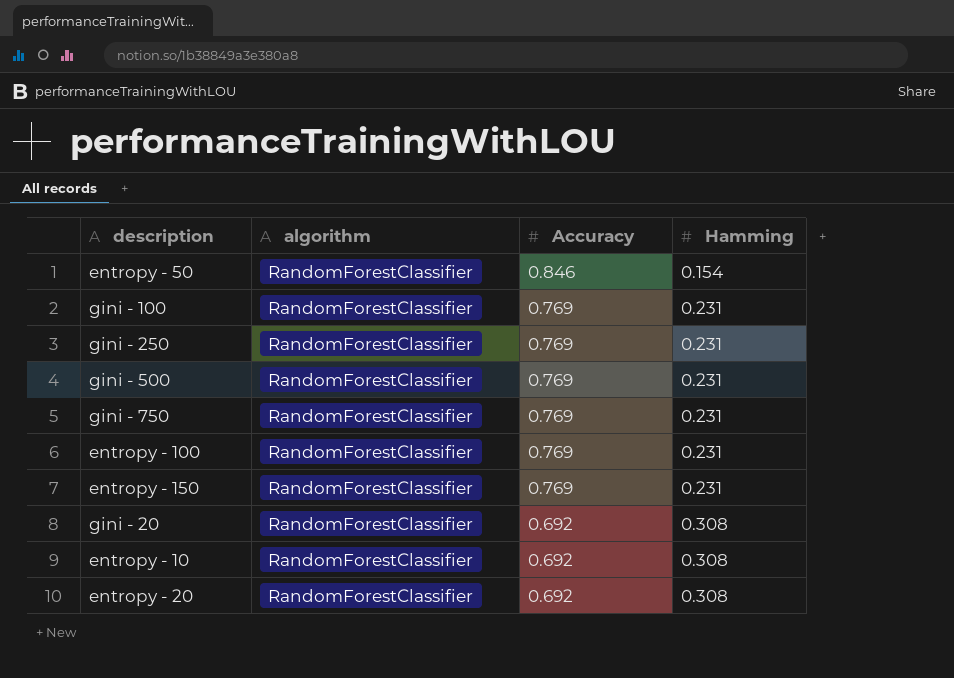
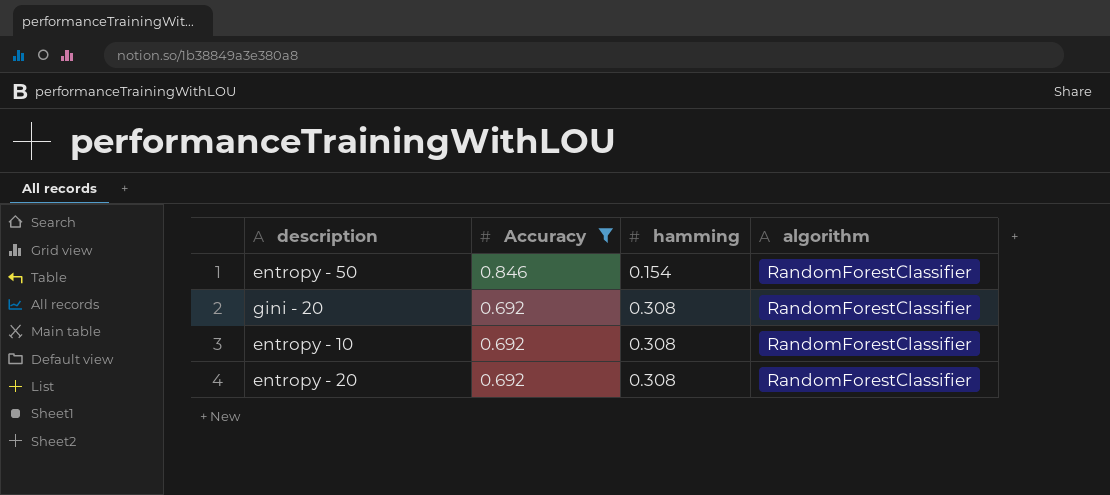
filter: none -> Accuracy != 0.769
column name: Hamming -> hamming
column algorithm | position: 2 -> 4

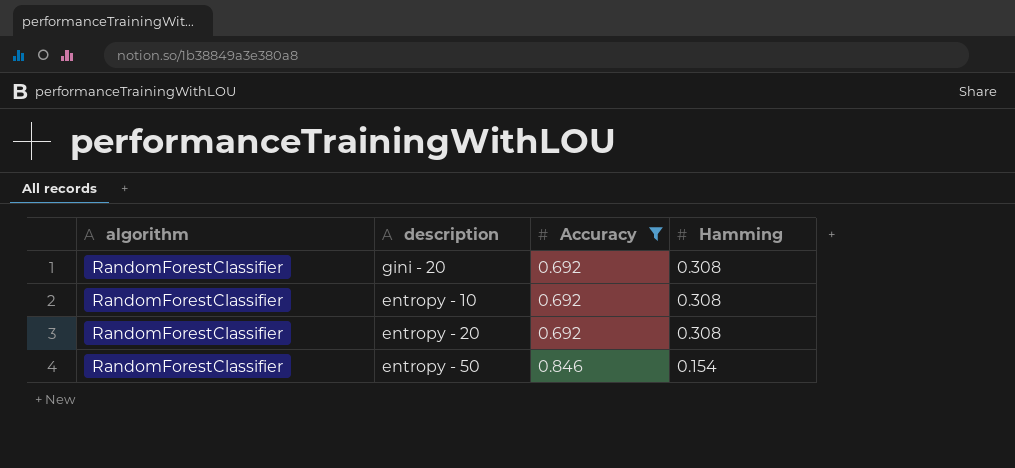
row order: Accuracy descending -> Accuracy ascending
column algorithm | position: 4 -> 1
column name: hamming -> Hamming

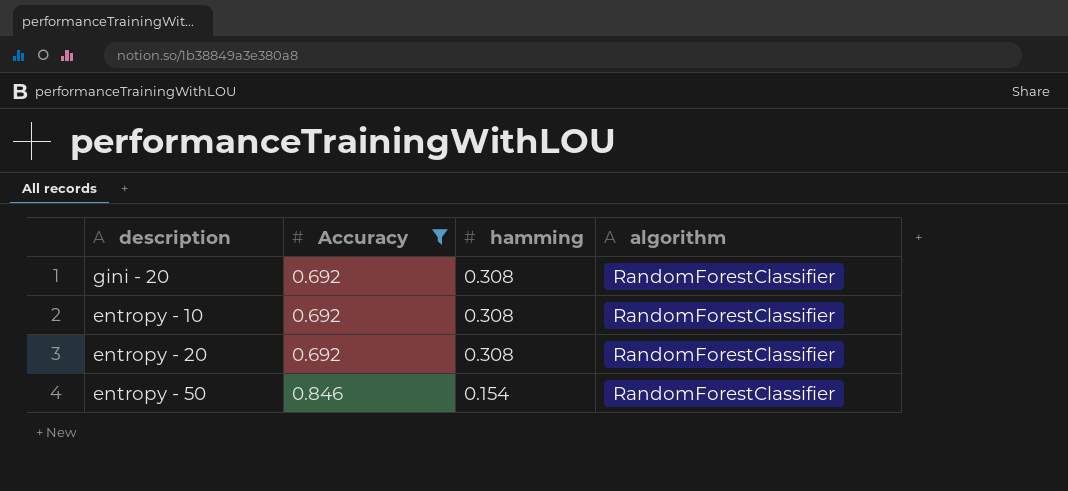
column name: Hamming -> hamming
column algorithm | position: 1 -> 4

